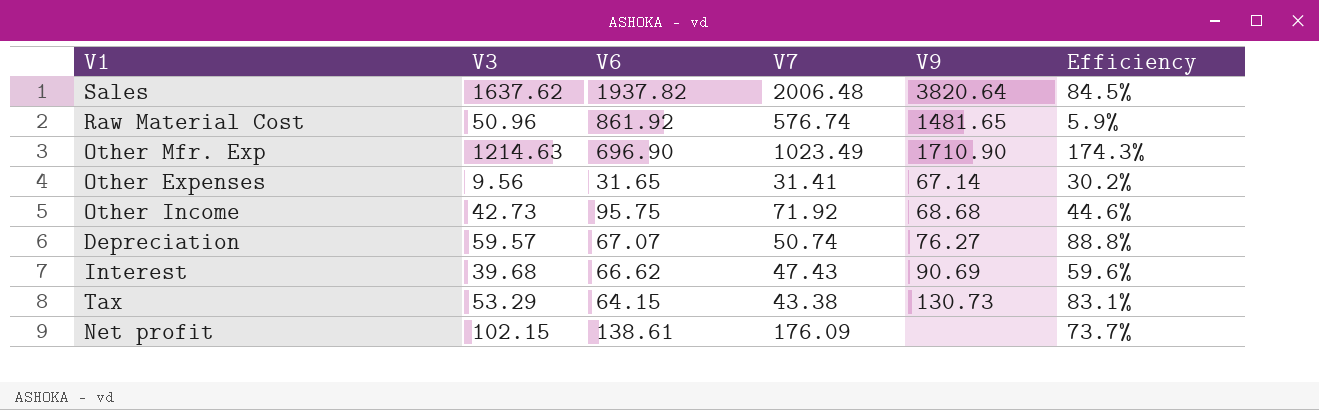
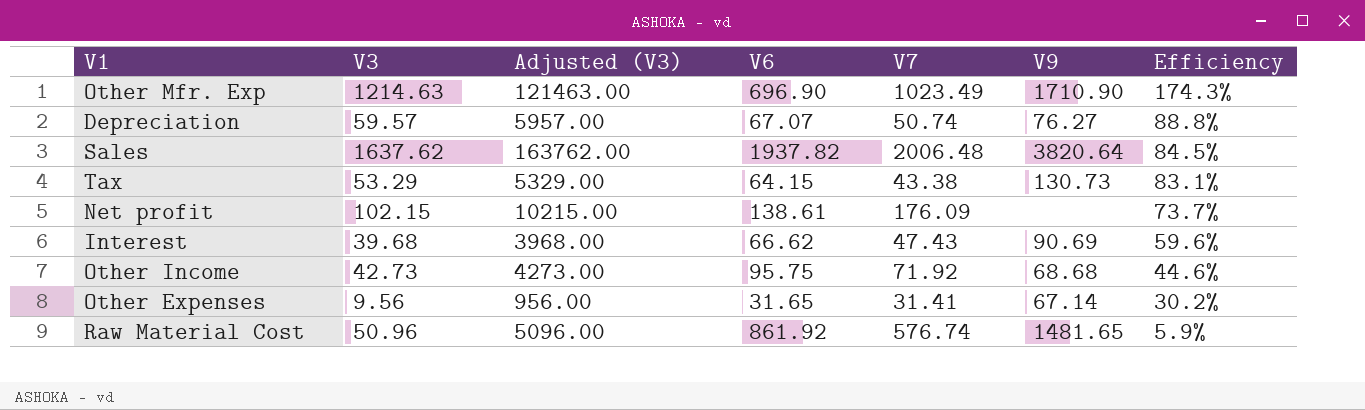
row order: none -> Efficiency descending
column Adjusted (V3) | formula: none -> [V3] * 100

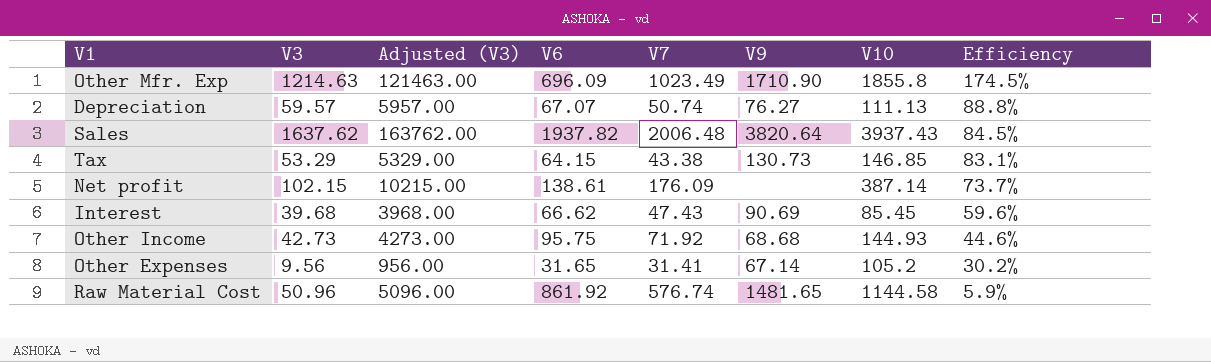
column V10 | position: none -> 7
Other Mfr. Exp | V6: 696.90 -> 696.09
Other Mfr. Exp | Efficiency: 174.3% -> 174.5%

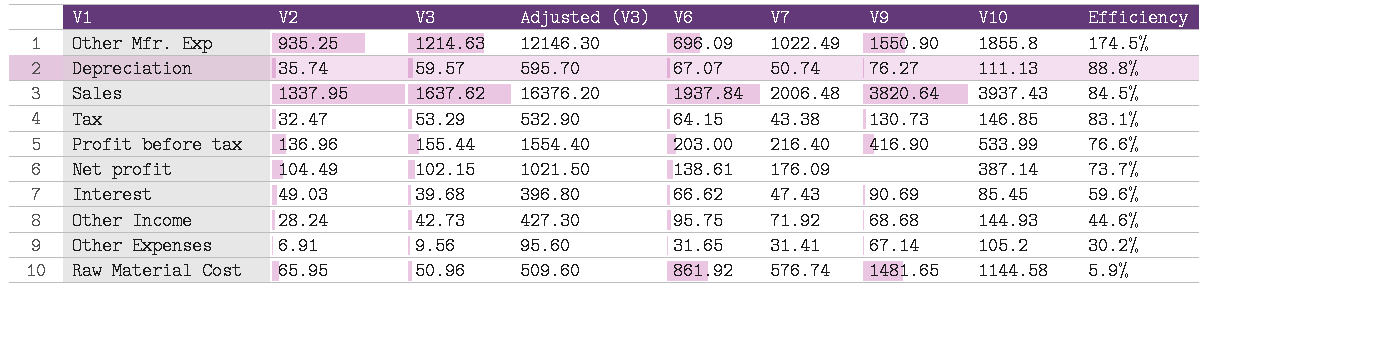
column V2 | position: none -> 2
column Adjusted (V3) | formula: [V3] * 100 -> [V3] * 10
Other Mfr. Exp | V7: 1023.49 -> 1022.49
Other Mfr. Exp | V9: 1710.90 -> 1550.90
Sales | V6: 1937.82 -> 1937.84
row Profit before tax: none -> 136.96 | 155.44 | 1554.40 | 203.00 | 216.40 | 416.90 | 533.99 | 76.6%

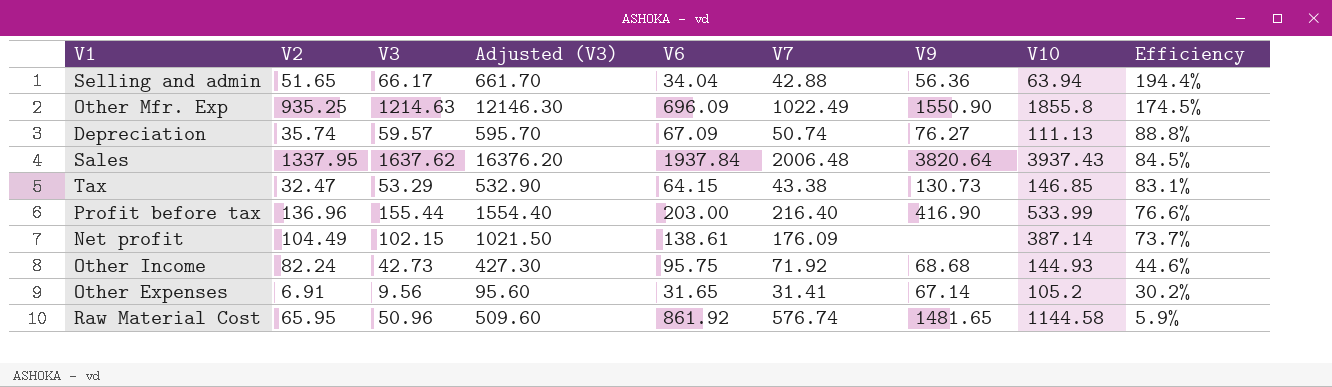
row Interest: 49.03 | 39.68 | 396.80 | 66.62 | 47.43 | 90.69 | 85.45 | 59.6% -> none
row Selling and admin: none -> 51.65 | 66.17 | 661.70 | 34.04 | 42.88 | 56.36 | 63.94 | 194.4%
Depreciation | V6: 67.07 -> 67.09
Other Income | V2: 28.24 -> 82.24

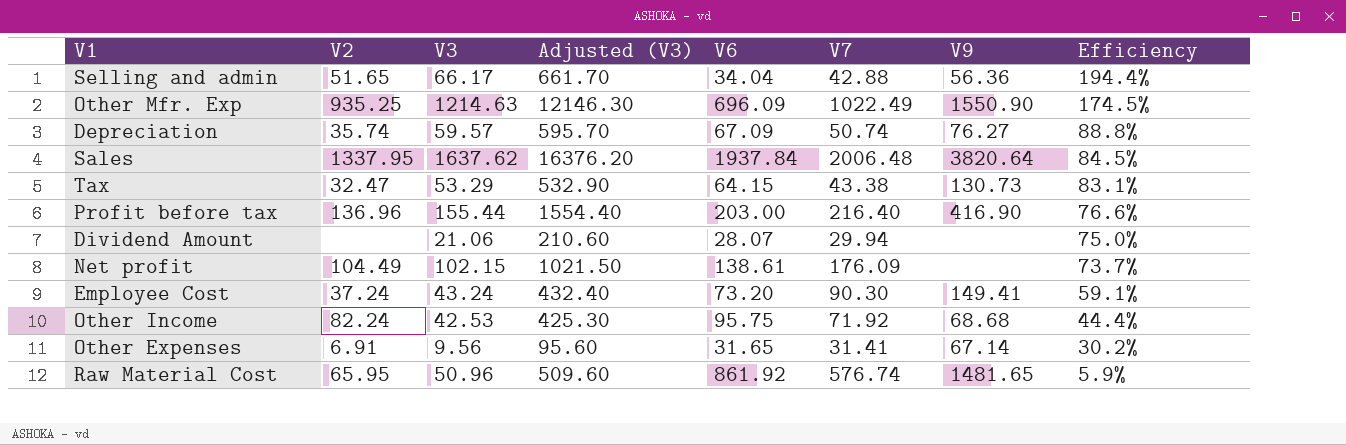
column V10 | position: 8 -> none
row Dividend Amount: none -> none | 21.06 | 210.60 | 28.07 | 29.94 | none | 75.0%
row Employee Cost: none -> 37.24 | 43.24 | 432.40 | 73.20 | 90.30 | 149.41 | 59.1%
Other Income | V3: 42.73 -> 42.53
Other Income | Adjusted (V3): 427.30 -> 425.30
Other Income | Efficiency: 44.6% -> 44.4%

